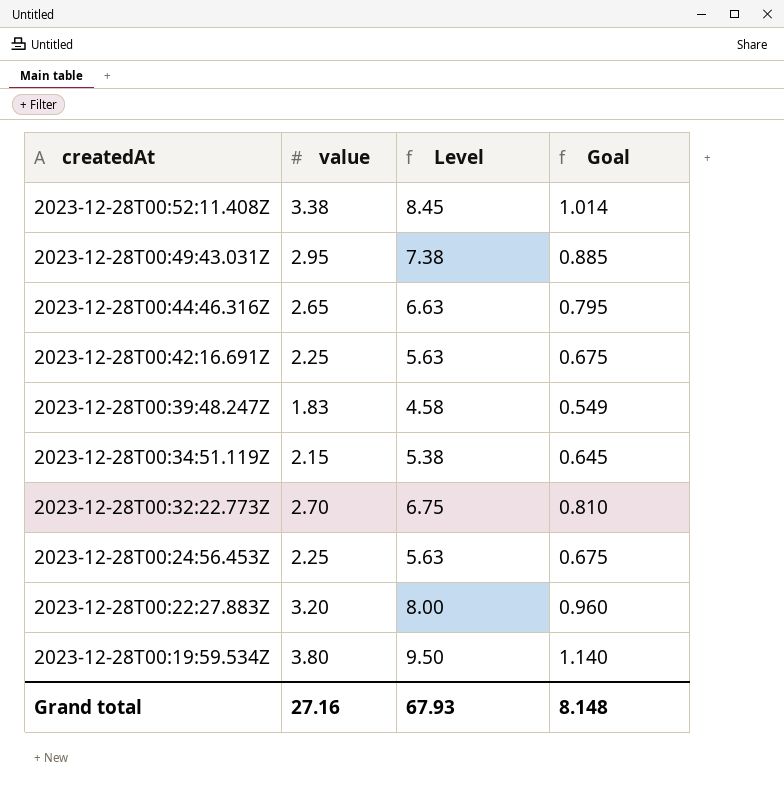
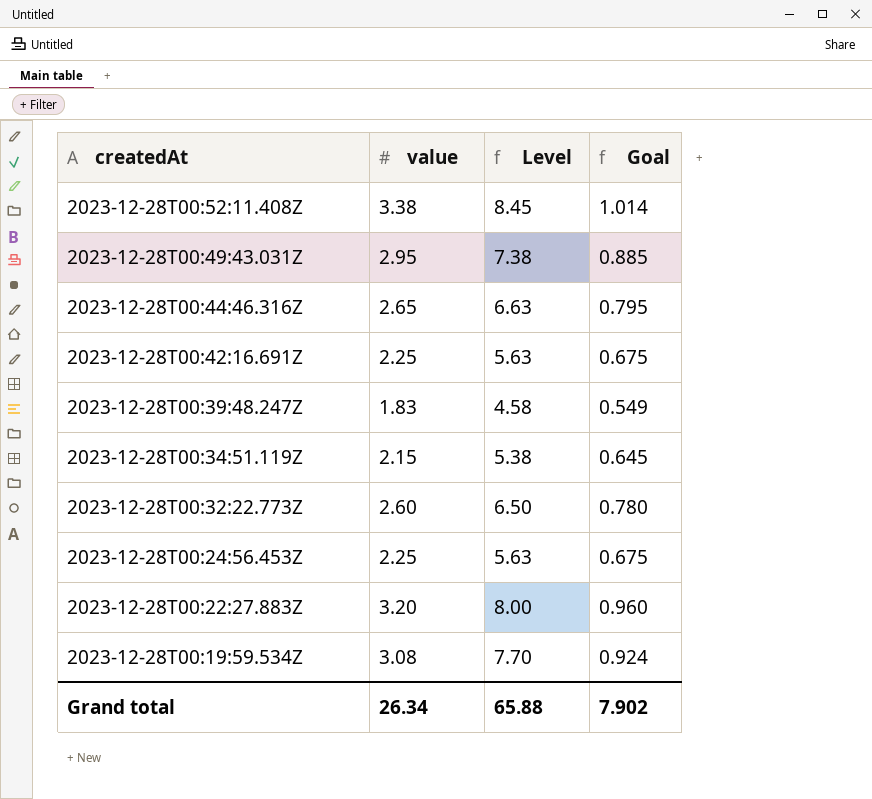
2023-12-28T00:32:22.773Z | value: 2.70 -> 2.60
2023-12-28T00:32:22.773Z | Level: 6.75 -> 6.50
2023-12-28T00:32:22.773Z | Goal: 0.810 -> 0.780
2023-12-28T00:19:59.534Z | value: 3.80 -> 3.08
2023-12-28T00:19:59.534Z | Level: 9.50 -> 7.70
2023-12-28T00:19:59.534Z | Goal: 1.140 -> 0.924
Grand total | value: 27.16 -> 26.34
Grand total | Level: 67.93 -> 65.88
Grand total | Goal: 8.148 -> 7.902

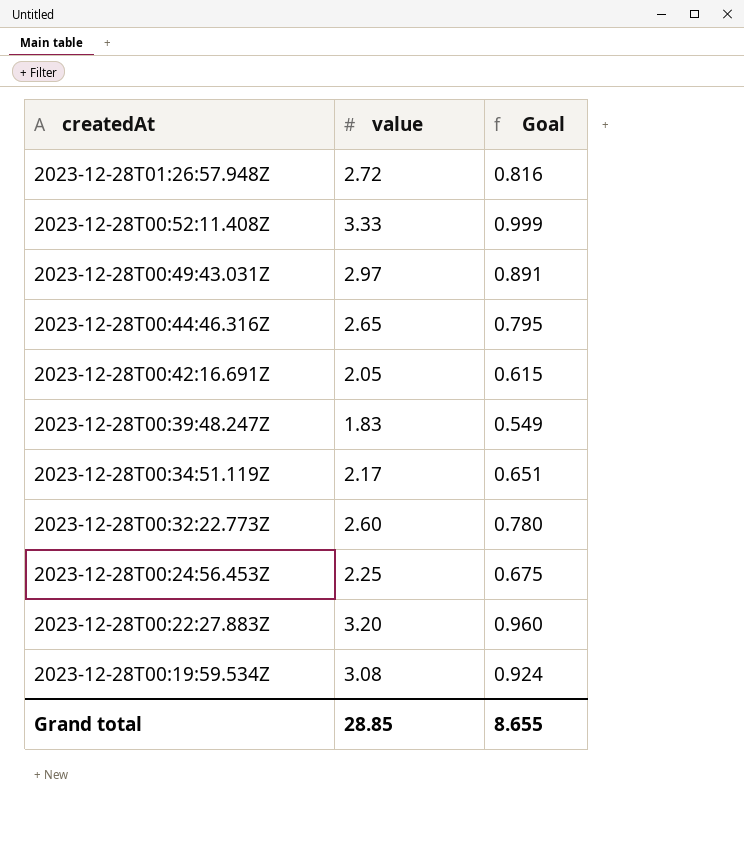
column Level | formula: [value] * 2.5 -> none
row 2023-12-28T01:26:57.948Z: none -> 2.72 | 0.816
2023-12-28T00:52:11.408Z | value: 3.38 -> 3.33
2023-12-28T00:52:11.408Z | Goal: 1.014 -> 0.999
2023-12-28T00:49:43.031Z | value: 2.95 -> 2.97
2023-12-28T00:49:43.031Z | Goal: 0.885 -> 0.891
2023-12-28T00:42:16.691Z | value: 2.25 -> 2.05
2023-12-28T00:42:16.691Z | Goal: 0.675 -> 0.615
2023-12-28T00:34:51.119Z | value: 2.15 -> 2.17
2023-12-28T00:34:51.119Z | Goal: 0.645 -> 0.651
Grand total | value: 26.34 -> 28.85
Grand total | Goal: 7.902 -> 8.655

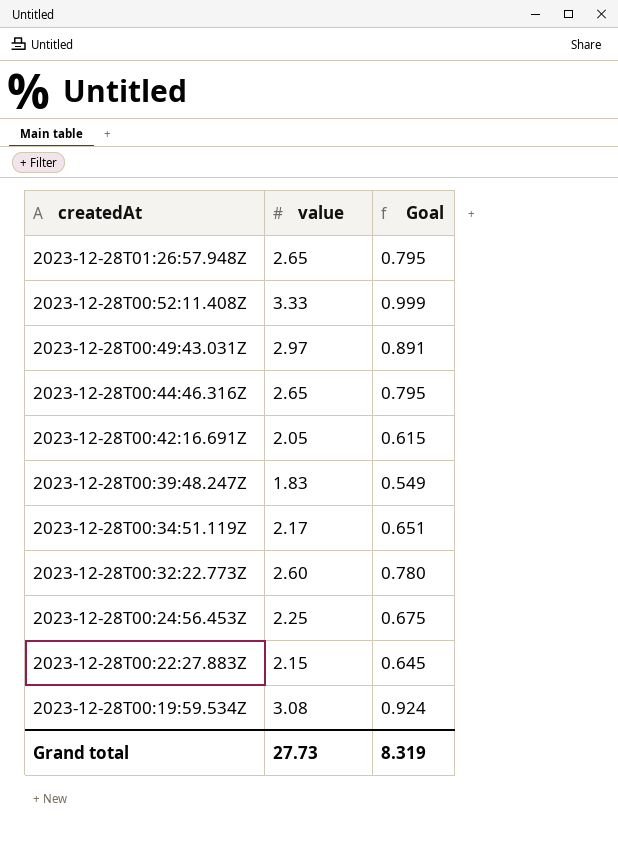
2023-12-28T01:26:57.948Z | value: 2.72 -> 2.65
2023-12-28T01:26:57.948Z | Goal: 0.816 -> 0.795
2023-12-28T00:22:27.883Z | value: 3.20 -> 2.15
2023-12-28T00:22:27.883Z | Goal: 0.960 -> 0.645
Grand total | value: 28.85 -> 27.73
Grand total | Goal: 8.655 -> 8.319

